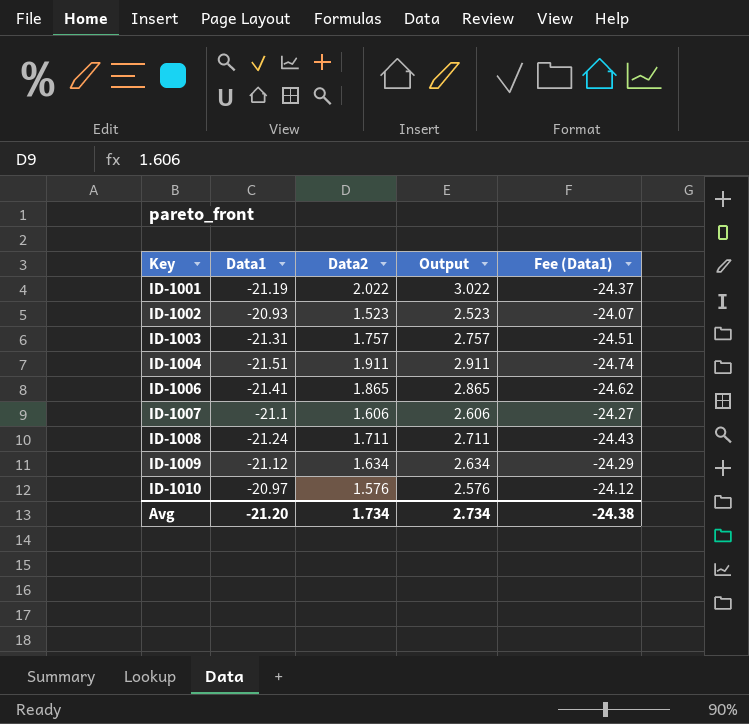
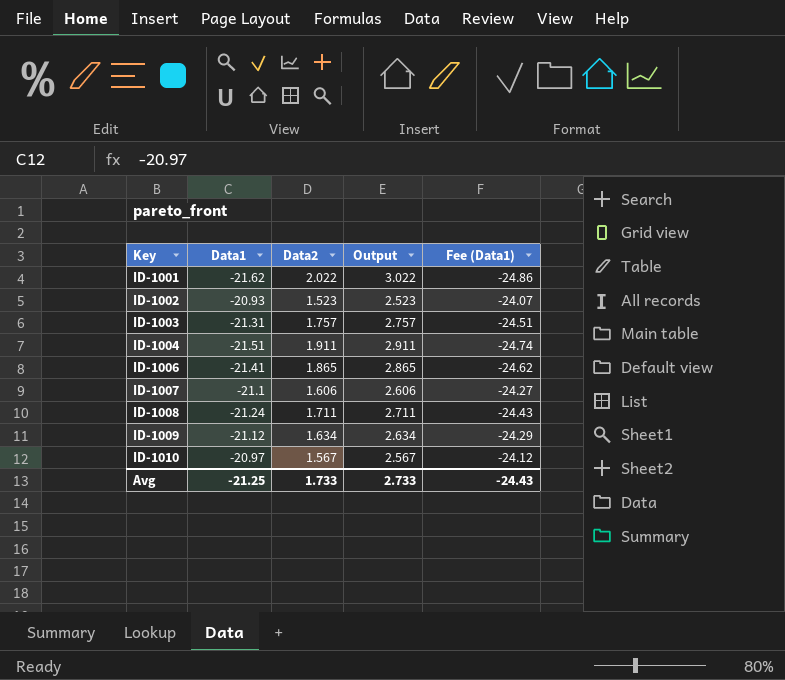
ID-1001 | Data1: -21.19 -> -21.62
ID-1001 | Fee (Data1): -24.37 -> -24.86
ID-1010 | Data2: 1.576 -> 1.567
ID-1010 | Output: 2.576 -> 2.567
Avg | Data1: -21.20 -> -21.25
Avg | Data2: 1.734 -> 1.733
Avg | Output: 2.734 -> 2.733
Avg | Fee (Data1): -24.38 -> -24.43

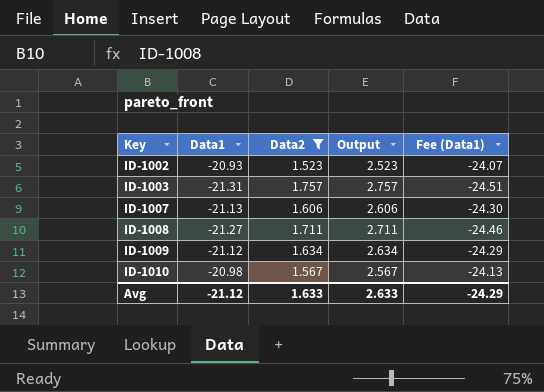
filter: none -> Data2 <= 1.757
ID-1007 | Data1: -21.1 -> -21.13
ID-1007 | Fee (Data1): -24.27 -> -24.30
ID-1008 | Data1: -21.24 -> -21.27
ID-1008 | Fee (Data1): -24.43 -> -24.46
ID-1010 | Data1: -20.97 -> -20.98
ID-1010 | Fee (Data1): -24.12 -> -24.13
Avg | Data1: -21.25 -> -21.12
Avg | Data2: 1.733 -> 1.633
Avg | Output: 2.733 -> 2.633
Avg | Fee (Data1): -24.43 -> -24.29

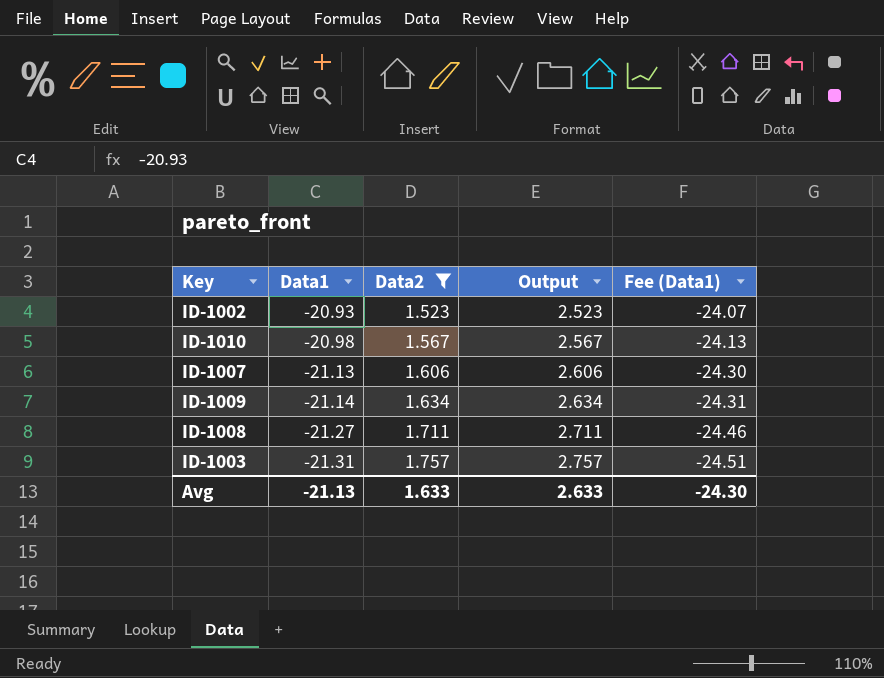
row order: Key ascending -> Data1 descending
ID-1009 | Data1: -21.12 -> -21.14
ID-1009 | Fee (Data1): -24.29 -> -24.31
Avg | Data1: -21.12 -> -21.13
Avg | Fee (Data1): -24.29 -> -24.30

